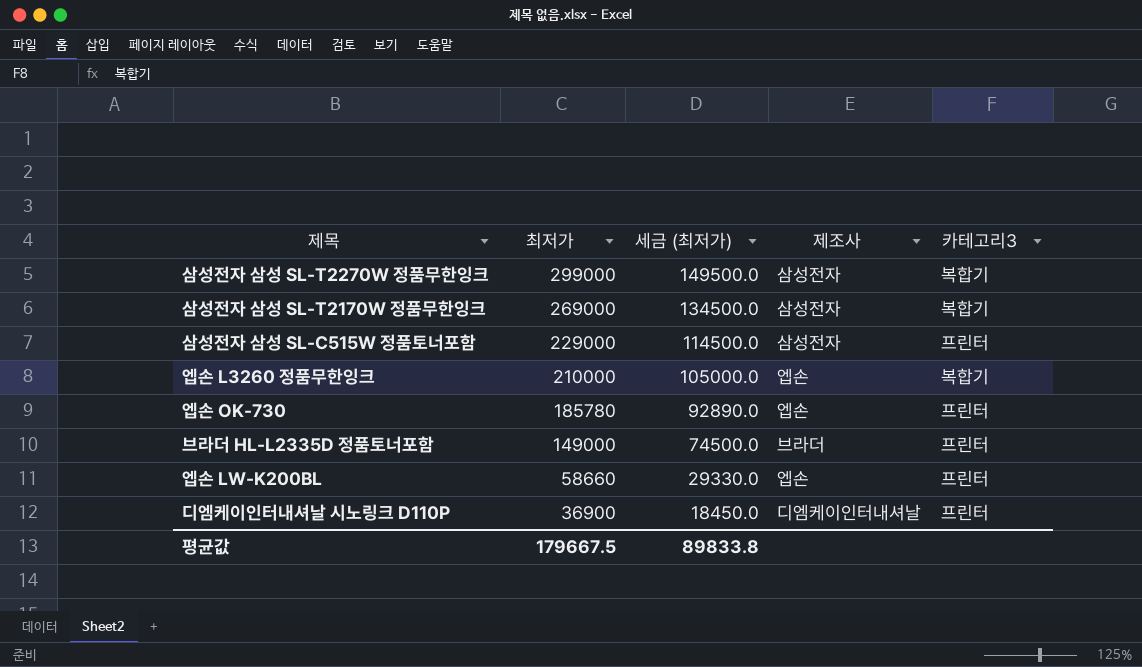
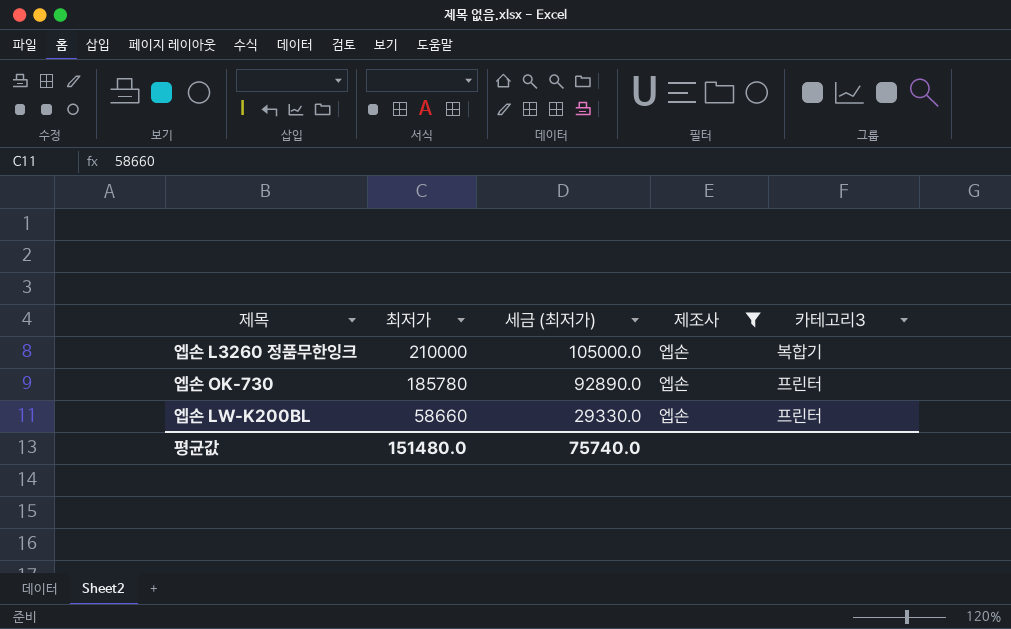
filter: none -> 제조사 = 엡손
평균값 | 최저가: 179667.5 -> 151480.0
평균값 | 세금 (최저가): 89833.8 -> 75740.0

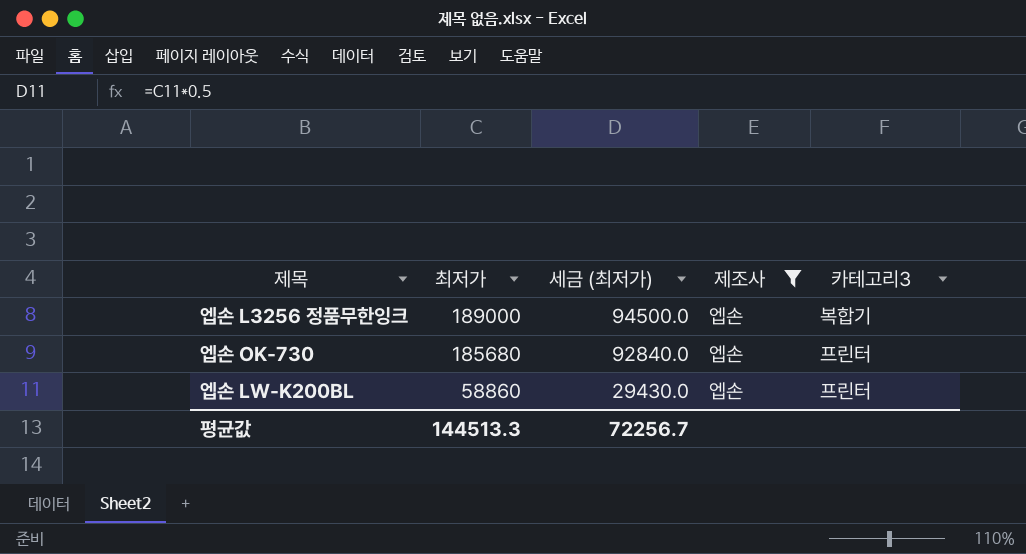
row 엡손 L3260 정품무한잉크: 210000 | 105000.0 | 엡손 | 복합기 -> none
row 엡손 L3256 정품무한잉크: none -> 189000 | 94500.0 | 엡손 | 복합기
엡손 OK-730 | 최저가: 185780 -> 185680
엡손 OK-730 | 세금 (최저가): 92890.0 -> 92840.0
엡손 LW-K200BL | 최저가: 58660 -> 58860
엡손 LW-K200BL | 세금 (최저가): 29330.0 -> 29430.0
평균값 | 최저가: 151480.0 -> 144513.3
평균값 | 세금 (최저가): 75740.0 -> 72256.7

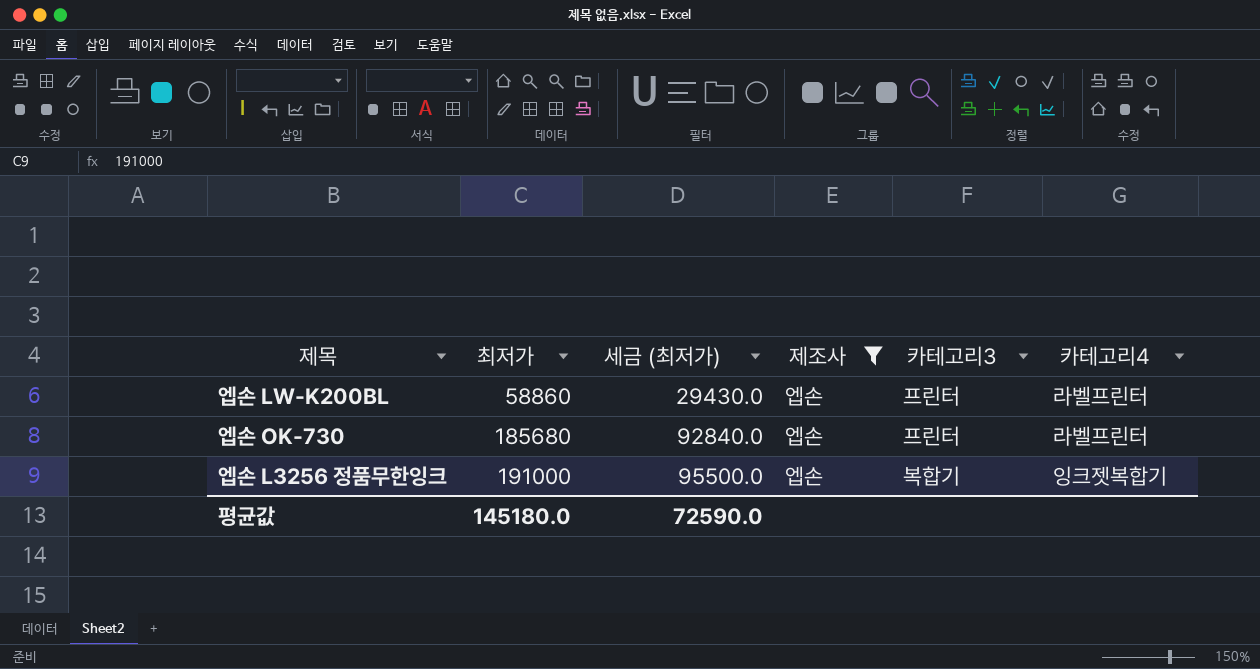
row order: 최저가 descending -> 최저가 ascending
column 카테고리4 | position: none -> 6
엡손 L3256 정품무한잉크 | 최저가: 189000 -> 191000
엡손 L3256 정품무한잉크 | 세금 (최저가): 94500.0 -> 95500.0
평균값 | 최저가: 144513.3 -> 145180.0
평균값 | 세금 (최저가): 72256.7 -> 72590.0

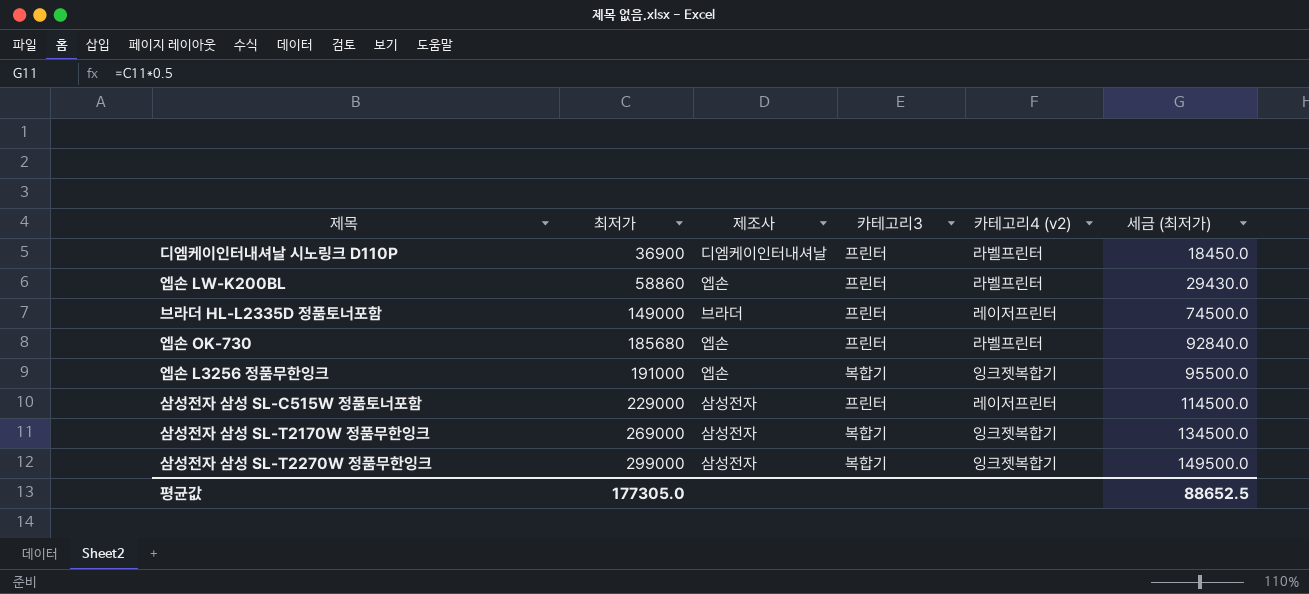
filter: 제조사 = 엡손 -> none
column name: 카테고리4 -> 카테고리4 (v2)
column 세금 (최저가) | position: 3 -> 6
평균값 | 최저가: 145180.0 -> 177305.0
평균값 | 세금 (최저가): 72590.0 -> 88652.5

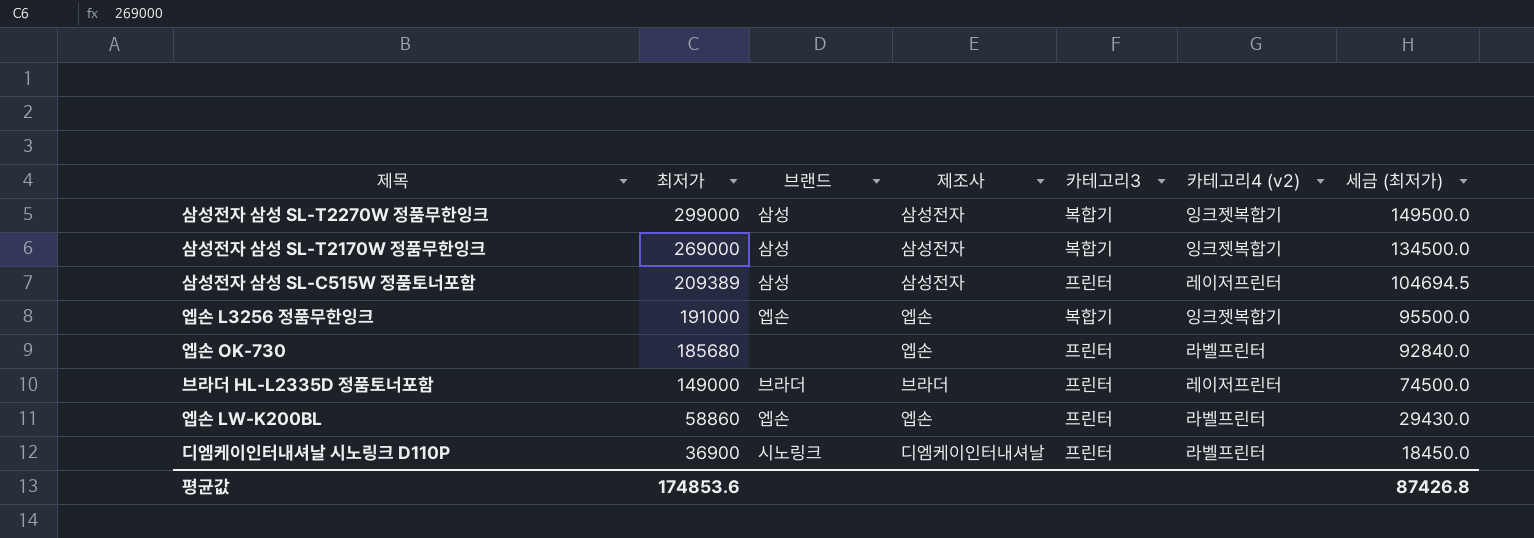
row order: 최저가 ascending -> 최저가 descending
column 브랜드 | position: none -> 3
삼성전자 삼성 SL-C515W 정품토너포함 | 최저가: 229000 -> 209389
삼성전자 삼성 SL-C515W 정품토너포함 | 세금 (최저가): 114500.0 -> 104694.5
평균값 | 최저가: 177305.0 -> 174853.6
평균값 | 세금 (최저가): 88652.5 -> 87426.8

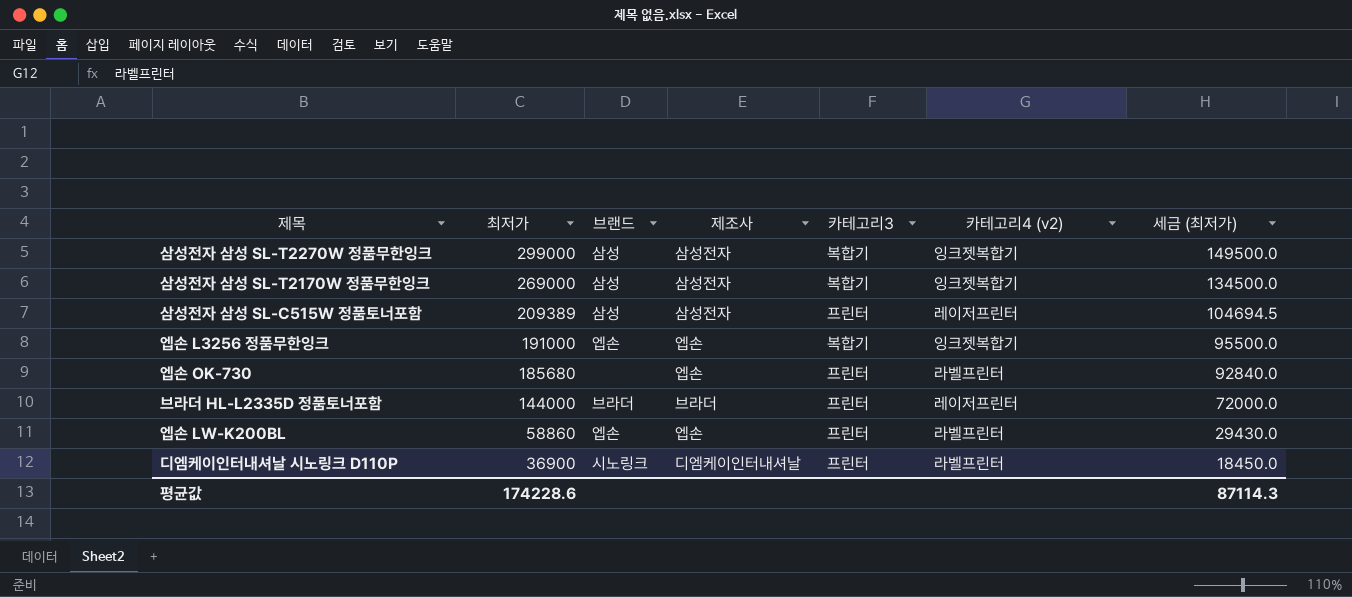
브라더 HL-L2335D 정품토너포함 | 최저가: 149000 -> 144000
브라더 HL-L2335D 정품토너포함 | 세금 (최저가): 74500.0 -> 72000.0
평균값 | 최저가: 174853.6 -> 174228.6
평균값 | 세금 (최저가): 87426.8 -> 87114.3

